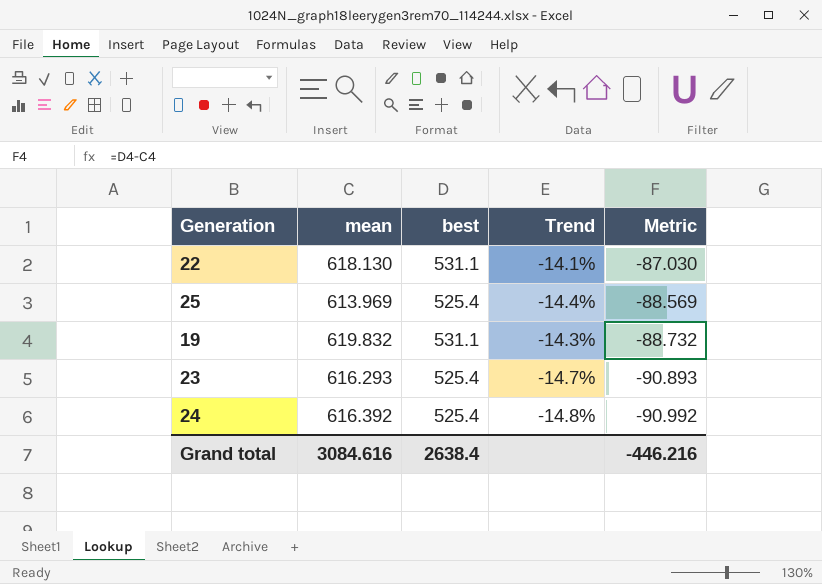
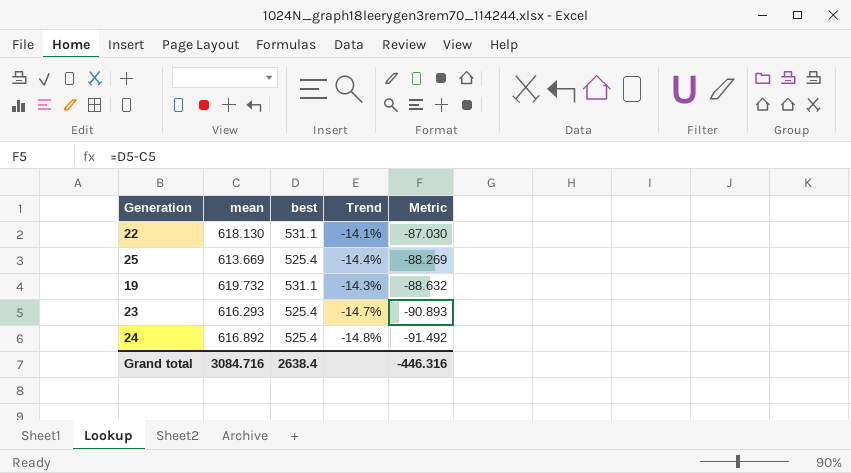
25 | mean: 613.969 -> 613.669
25 | Metric: -88.569 -> -88.269
19 | mean: 619.832 -> 619.732
19 | Metric: -88.732 -> -88.632
24 | mean: 616.392 -> 616.892
24 | Metric: -90.992 -> -91.492
Grand total | mean: 3084.616 -> 3084.716
Grand total | Metric: -446.216 -> -446.316

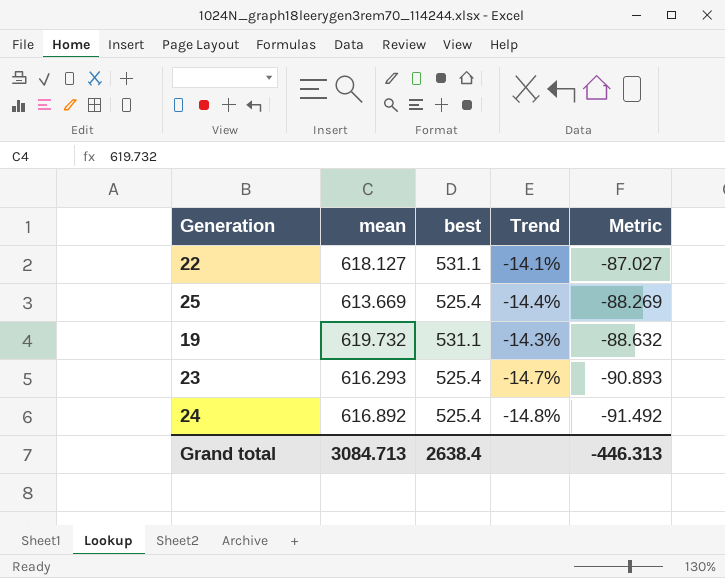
22 | mean: 618.130 -> 618.127
22 | Metric: -87.030 -> -87.027
Grand total | mean: 3084.716 -> 3084.713
Grand total | Metric: -446.316 -> -446.313

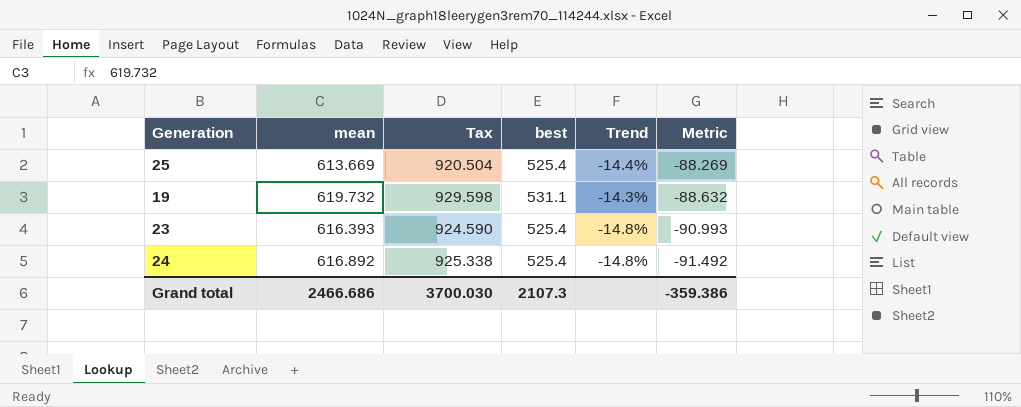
column Tax | formula: none -> [mean] * 1.5
row 22: 618.127 | 531.1 | -14.1% | -87.027 -> none
23 | mean: 616.293 -> 616.393
23 | Trend: -14.7% -> -14.8%
23 | Metric: -90.893 -> -90.993
Grand total | mean: 3084.713 -> 2466.686
Grand total | best: 2638.4 -> 2107.3
Grand total | Metric: -446.313 -> -359.386

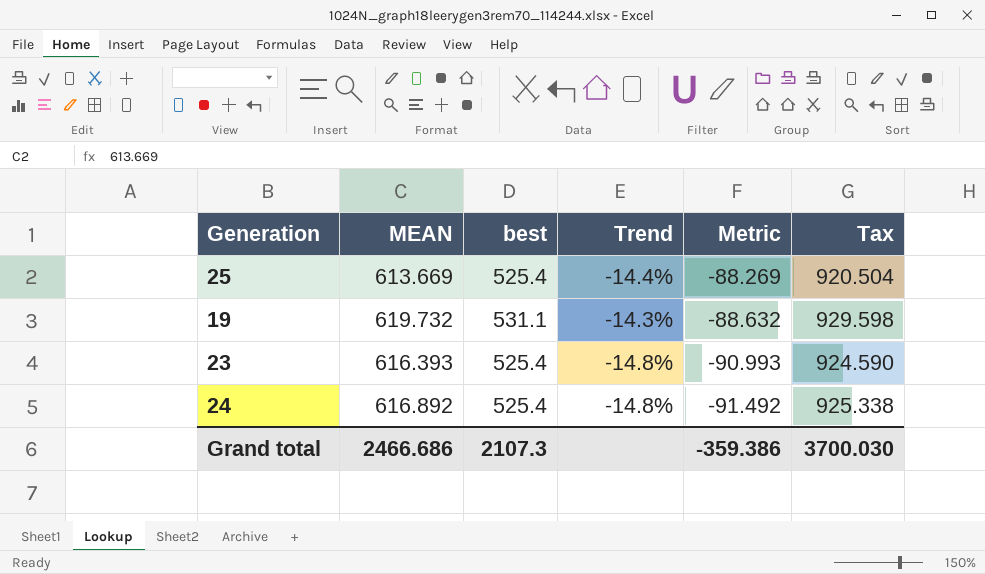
column name: mean -> MEAN
column Tax | position: 3 -> 6

